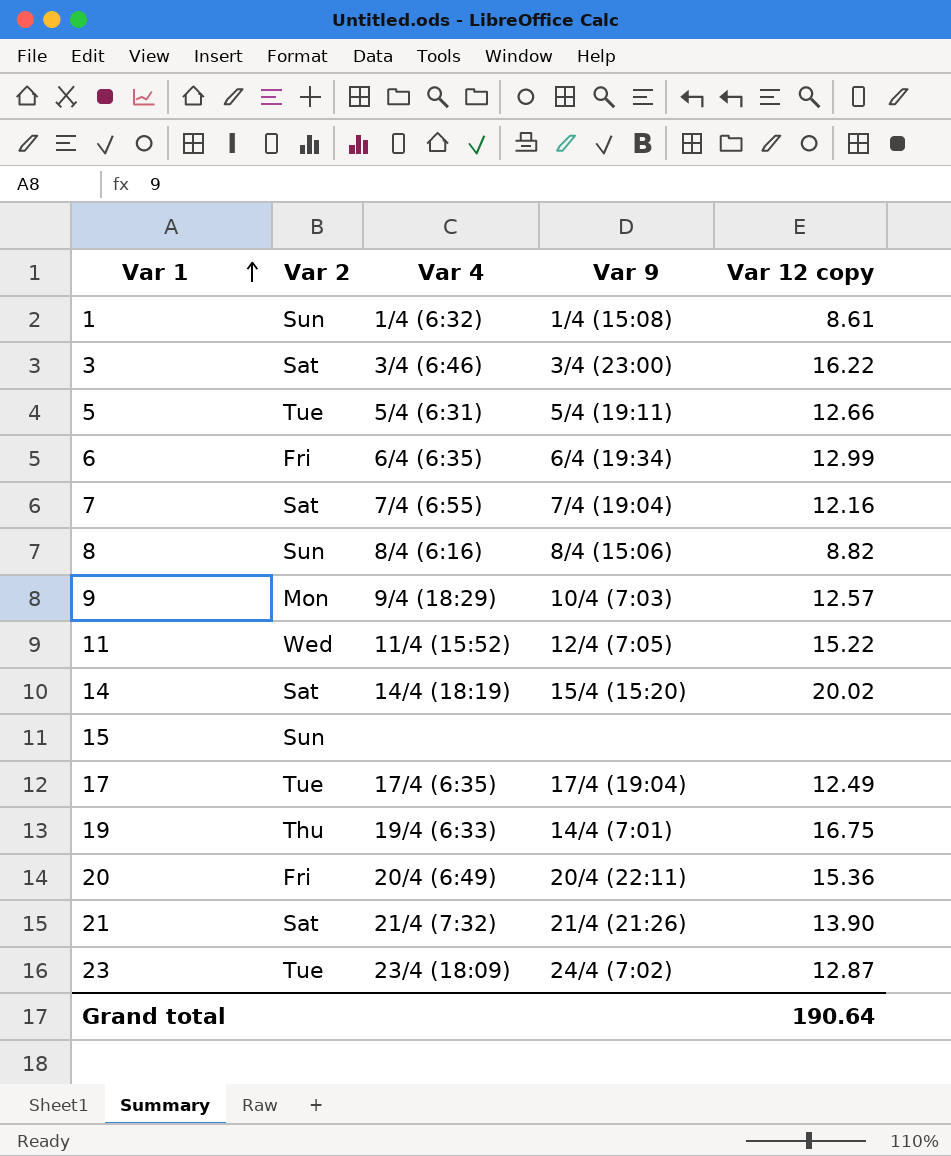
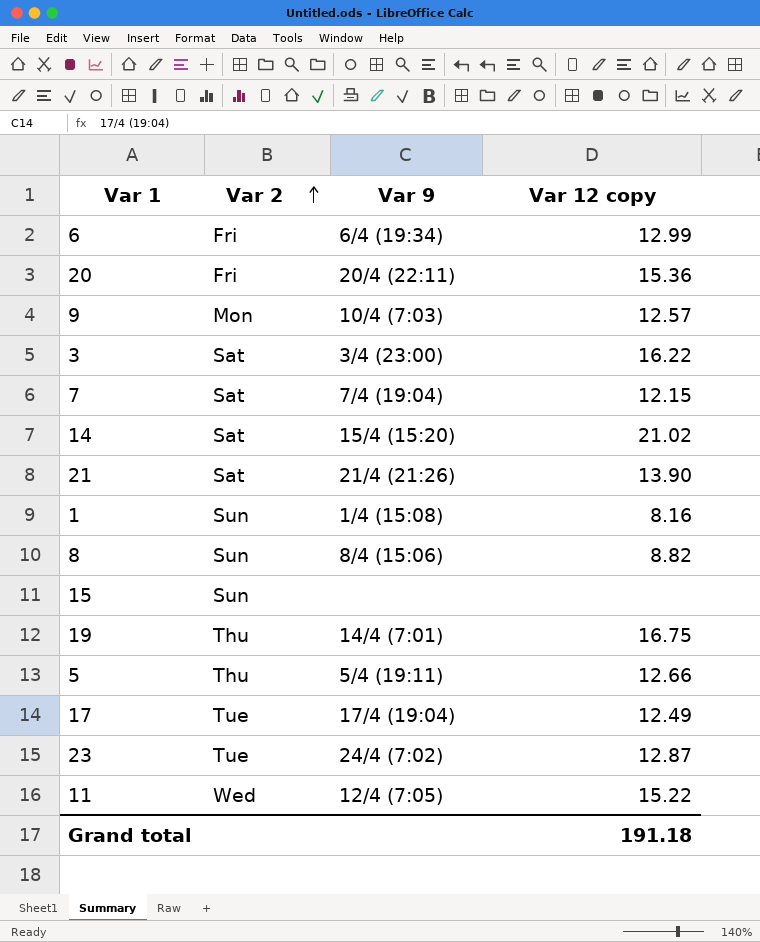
row order: Var 1 ascending -> Var 2 ascending
column Var 4 | position: 3 -> none
7 | Var 12 copy: 12.16 -> 12.15
14 | Var 12 copy: 20.02 -> 21.02
1 | Var 12 copy: 8.61 -> 8.16
5 | Var 2: Tue -> Thu
Grand total | Var 12 copy: 190.64 -> 191.18

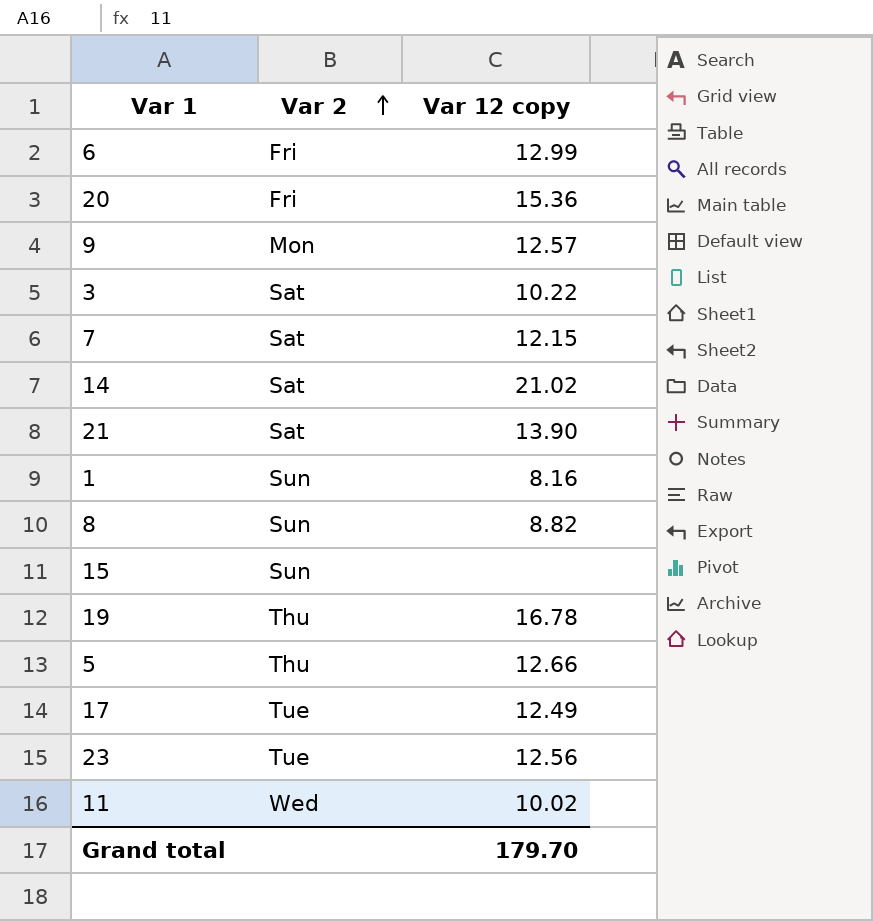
column Var 9 | position: 3 -> none
3 | Var 12 copy: 16.22 -> 10.22
19 | Var 12 copy: 16.75 -> 16.78
23 | Var 12 copy: 12.87 -> 12.56
11 | Var 12 copy: 15.22 -> 10.02
Grand total | Var 12 copy: 191.18 -> 179.70

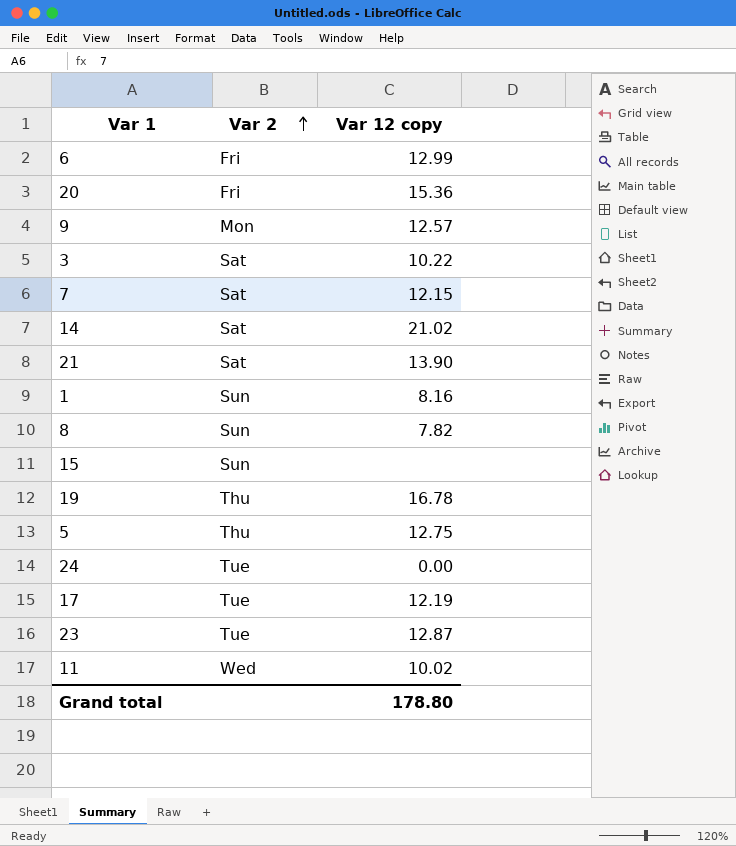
8 | Var 12 copy: 8.82 -> 7.82
5 | Var 12 copy: 12.66 -> 12.75
row 24: none -> Tue | 0.00
17 | Var 12 copy: 12.49 -> 12.19
23 | Var 12 copy: 12.56 -> 12.87
Grand total | Var 12 copy: 179.70 -> 178.80

